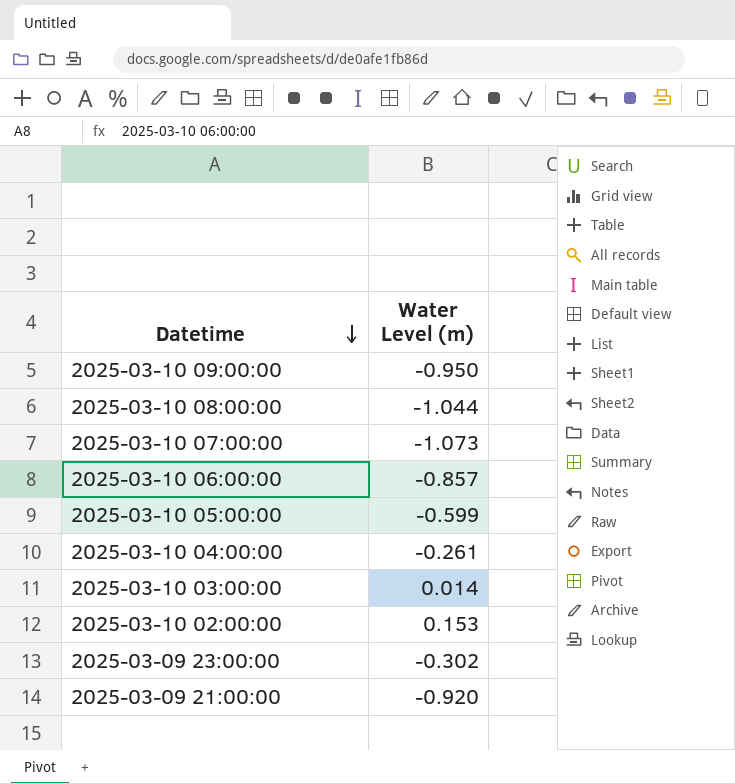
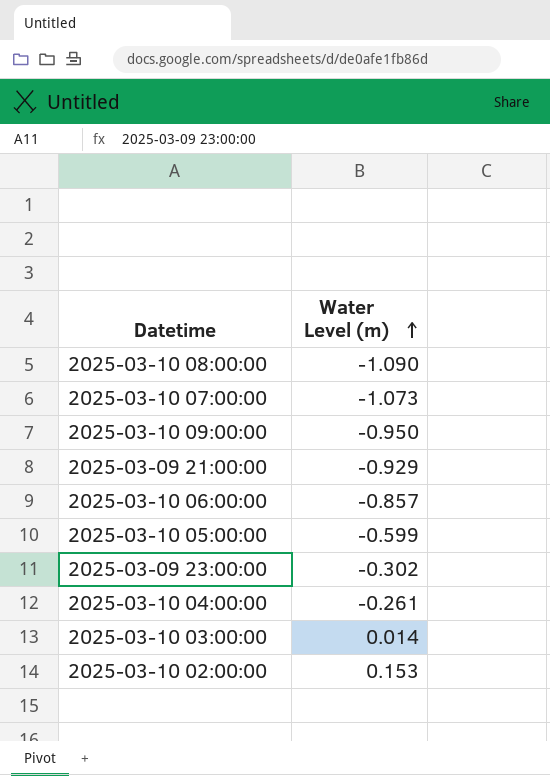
row order: Datetime descending -> Water Level (m) ascending
2025-03-10 08:00:00 | Water Level (m): -1.044 -> -1.090
2025-03-09 21:00:00 | Water Level (m): -0.920 -> -0.929

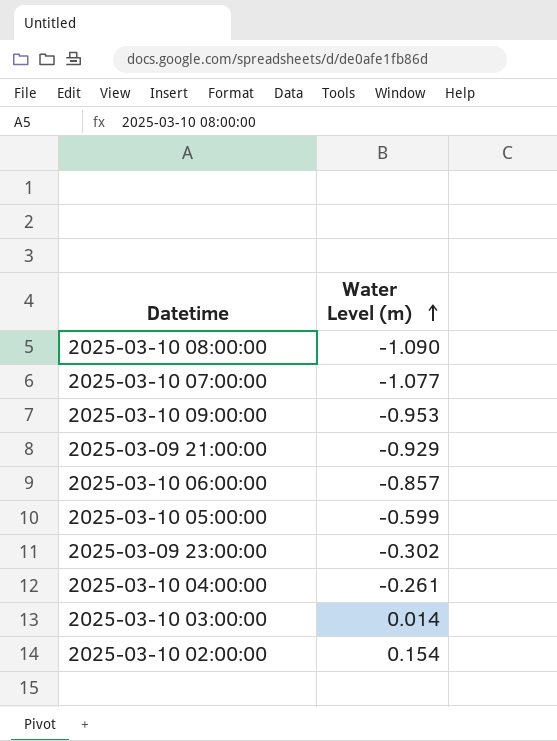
2025-03-10 07:00:00 | Water Level (m): -1.073 -> -1.077
2025-03-10 09:00:00 | Water Level (m): -0.950 -> -0.953
2025-03-10 02:00:00 | Water Level (m): 0.153 -> 0.154

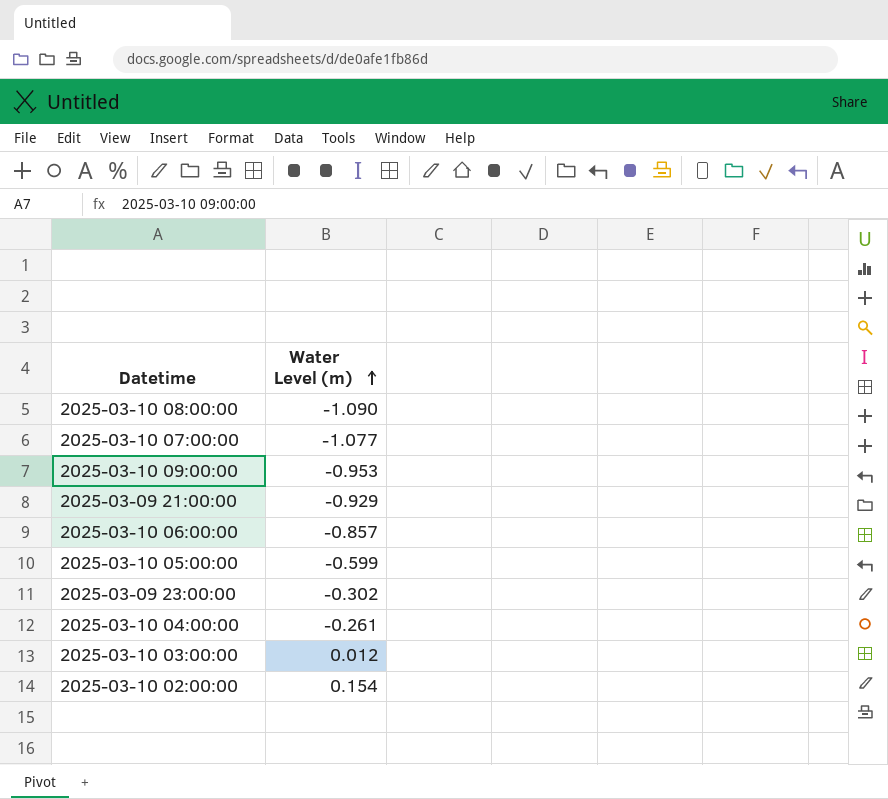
2025-03-10 03:00:00 | Water Level (m): 0.014 -> 0.012

